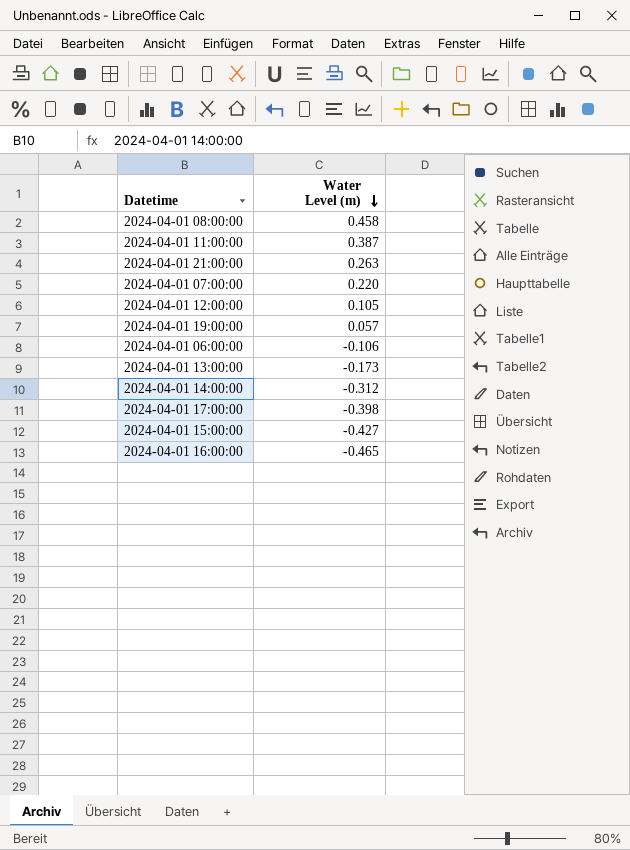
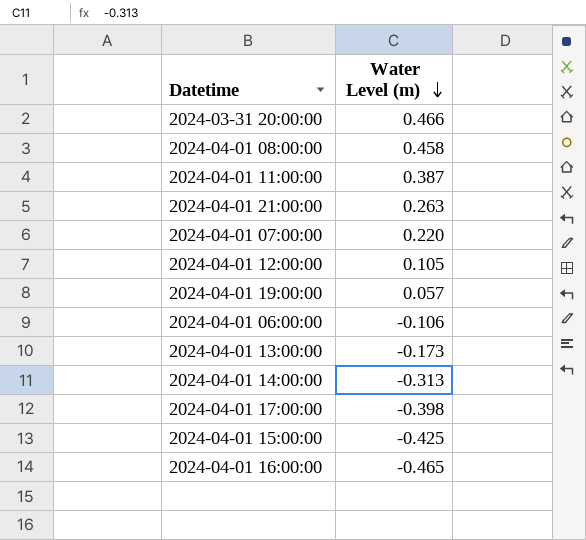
row 2024-03-31 20:00:00: none -> 0.466
2024-04-01 14:00:00 | Water Level (m): -0.312 -> -0.313
2024-04-01 15:00:00 | Water Level (m): -0.427 -> -0.425

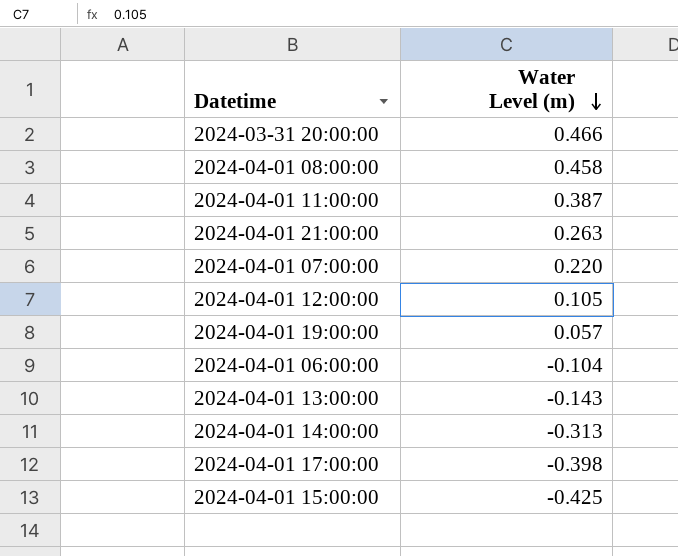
row 2024-04-01 16:00:00: -0.465 -> none
2024-04-01 06:00:00 | Water Level (m): -0.106 -> -0.104
2024-04-01 13:00:00 | Water Level (m): -0.173 -> -0.143

